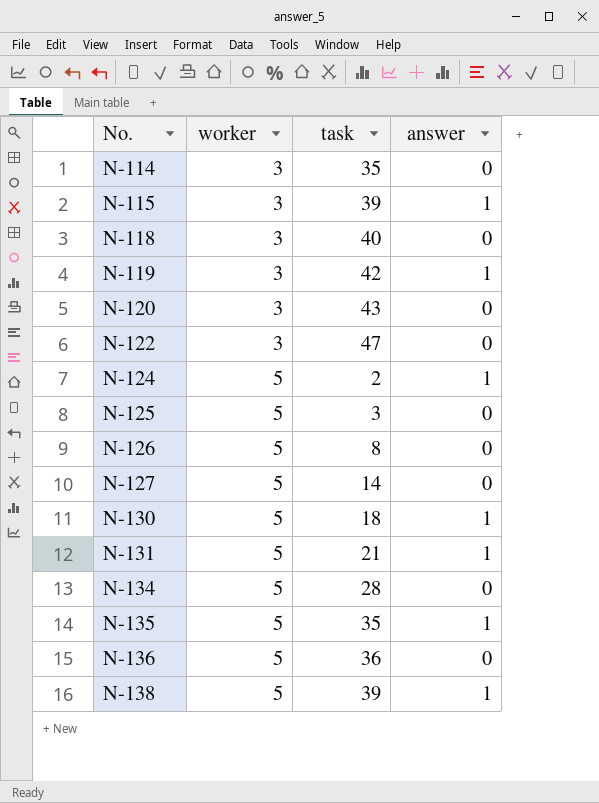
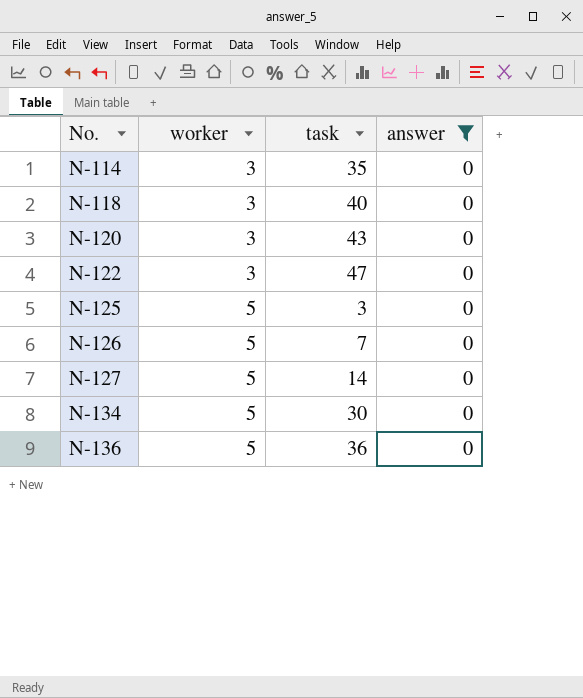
filter: none -> answer = 0
N-126 | task: 8 -> 7
N-134 | task: 28 -> 30

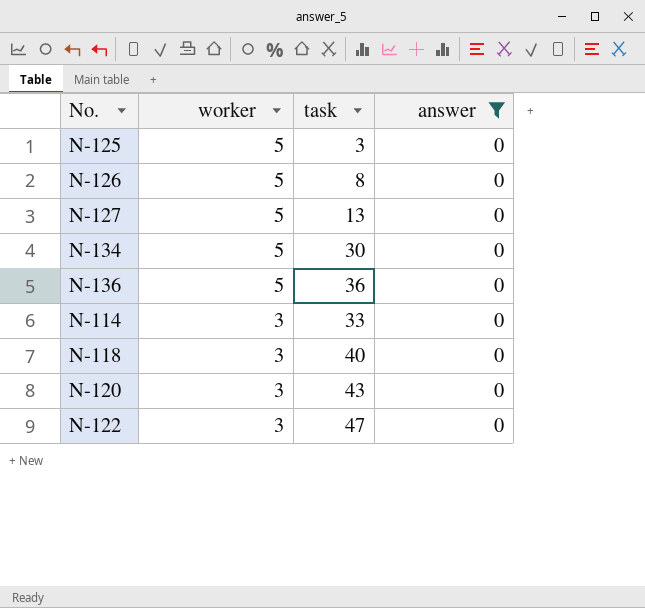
row order: No. ascending -> worker descending
N-126 | task: 7 -> 8
N-127 | task: 14 -> 13
N-114 | task: 35 -> 33

